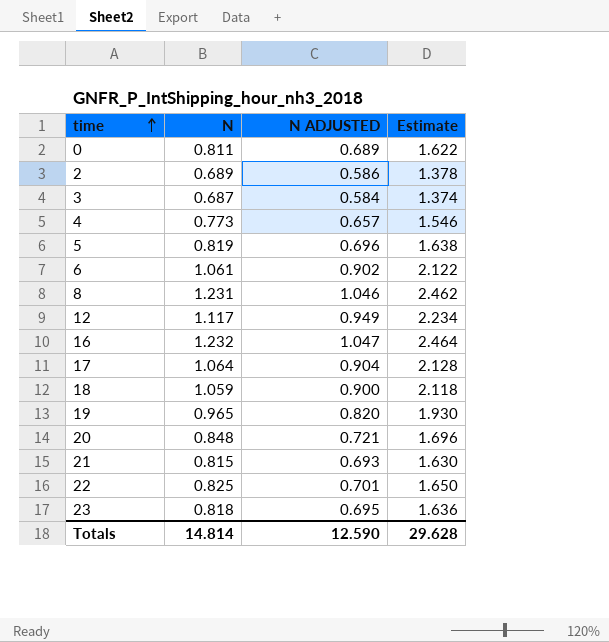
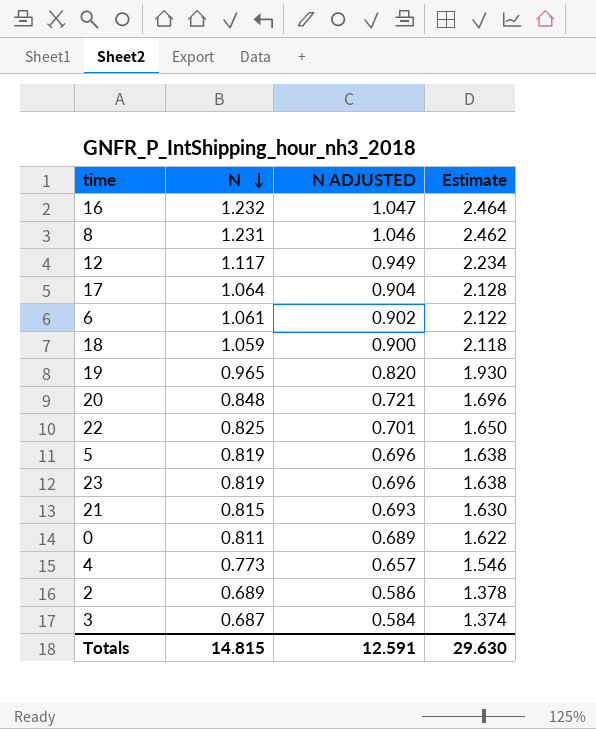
row order: time ascending -> N descending
23 | N: 0.818 -> 0.819
23 | N ADJUSTED: 0.695 -> 0.696
23 | Estimate: 1.636 -> 1.638
Totals | N: 14.814 -> 14.815
Totals | N ADJUSTED: 12.590 -> 12.591
Totals | Estimate: 29.628 -> 29.630

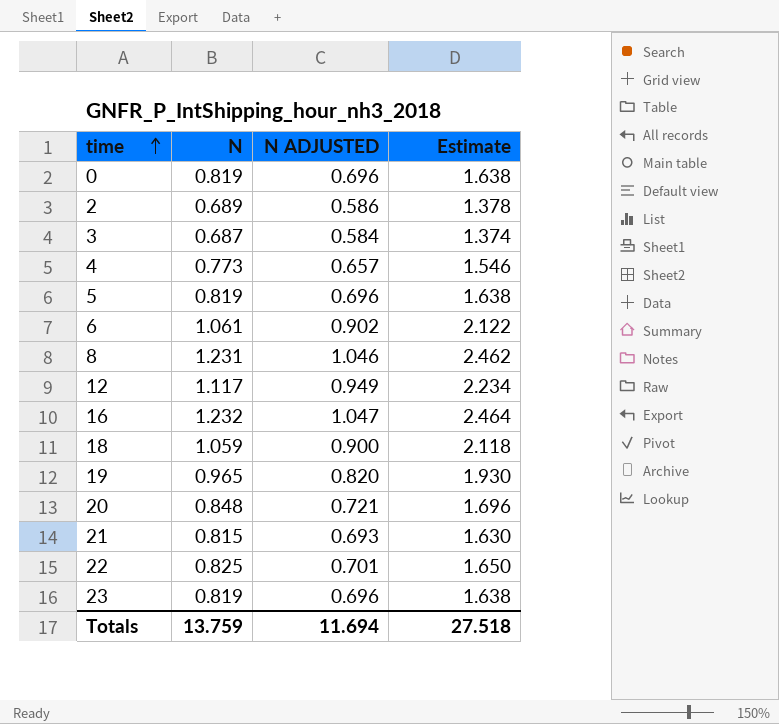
row order: N descending -> time ascending
row 17: 1.064 | 0.904 | 2.128 -> none
0 | N: 0.811 -> 0.819
0 | N ADJUSTED: 0.689 -> 0.696
0 | Estimate: 1.622 -> 1.638
Totals | N: 14.815 -> 13.759
Totals | N ADJUSTED: 12.591 -> 11.694
Totals | Estimate: 29.630 -> 27.518

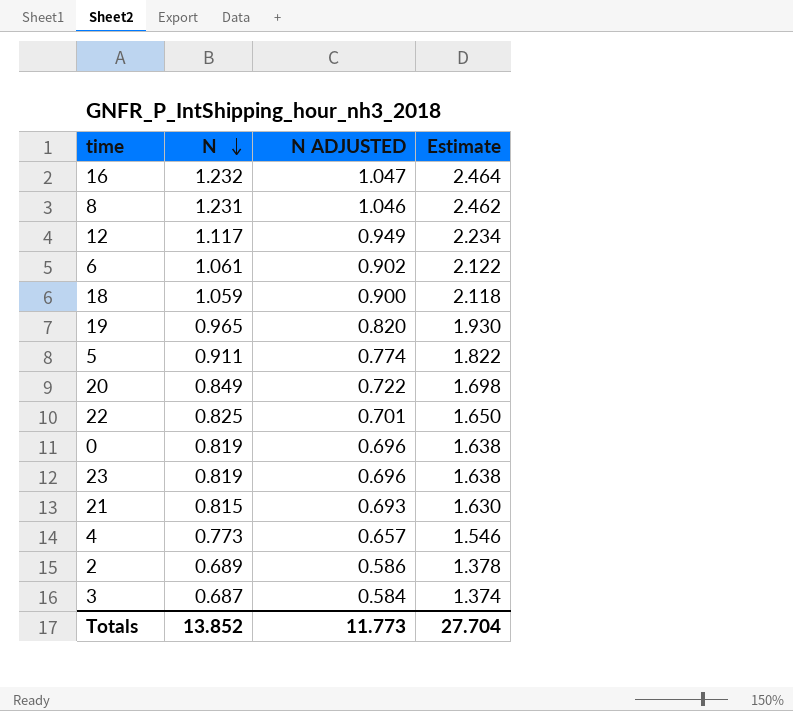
row order: time ascending -> N descending
5 | N: 0.819 -> 0.911
5 | N ADJUSTED: 0.696 -> 0.774
5 | Estimate: 1.638 -> 1.822
20 | N: 0.848 -> 0.849
20 | N ADJUSTED: 0.721 -> 0.722
20 | Estimate: 1.696 -> 1.698
Totals | N: 13.759 -> 13.852
Totals | N ADJUSTED: 11.694 -> 11.773
Totals | Estimate: 27.518 -> 27.704

